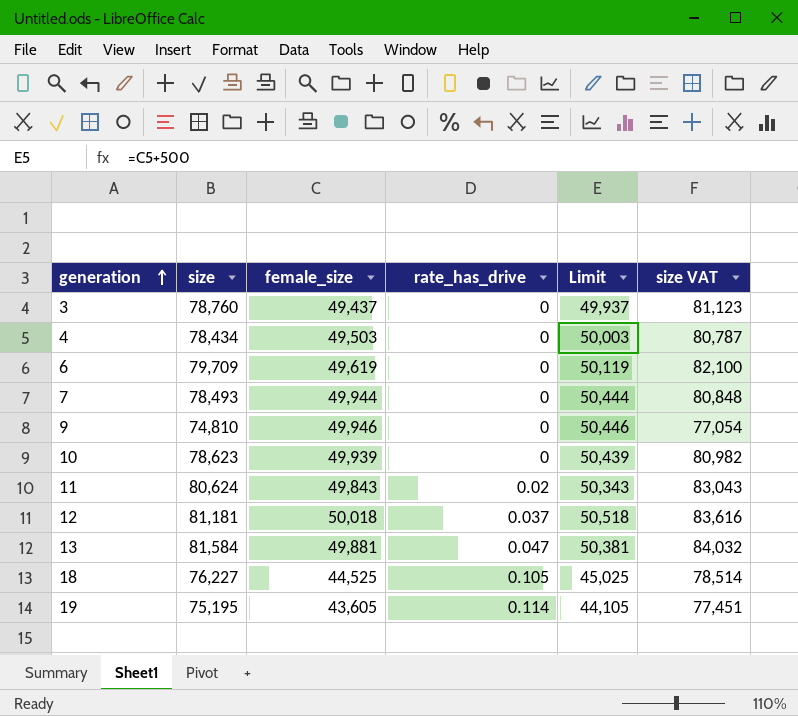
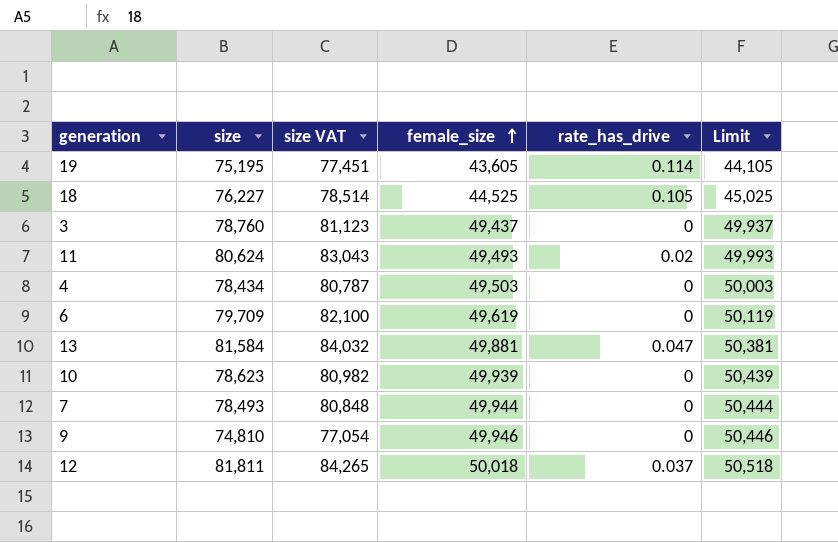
row order: generation ascending -> female_size ascending
column size VAT | position: 6 -> 3
11 | female_size: 49,843 -> 49,493
11 | Limit: 50,343 -> 49,993
12 | size: 81,181 -> 81,811
12 | size VAT: 83,616 -> 84,265

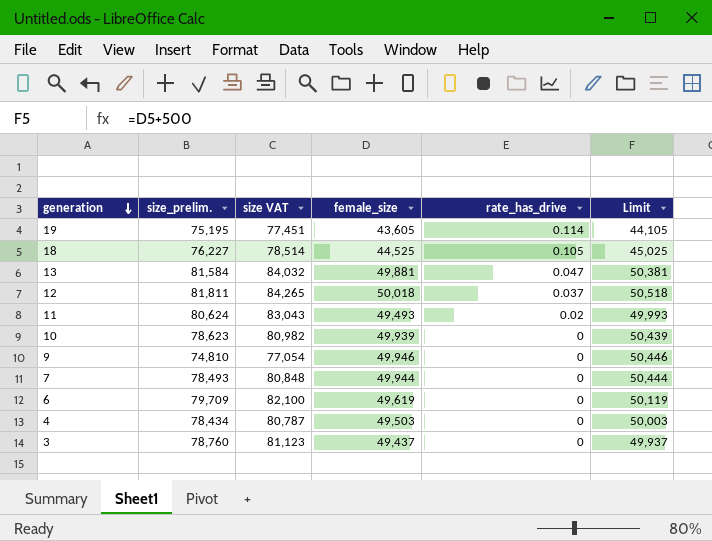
row order: female_size ascending -> generation descending
column name: size -> size_prelim.

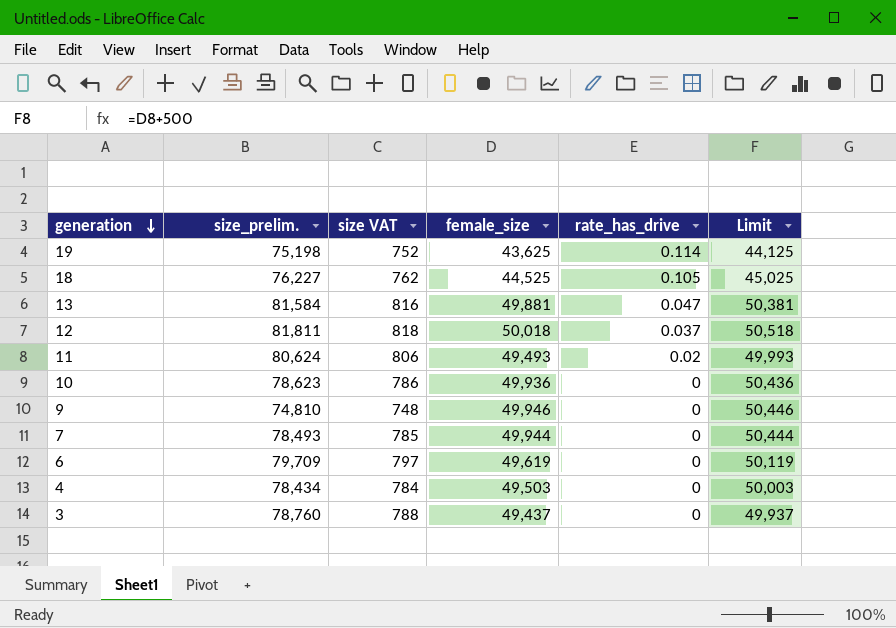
column size VAT | formula: [size_prelim.] * 1.03 -> [size_prelim.] * 0.01
19 | size_prelim.: 75,195 -> 75,198
19 | female_size: 43,605 -> 43,625
19 | Limit: 44,105 -> 44,125
10 | female_size: 49,939 -> 49,936
10 | Limit: 50,439 -> 50,436

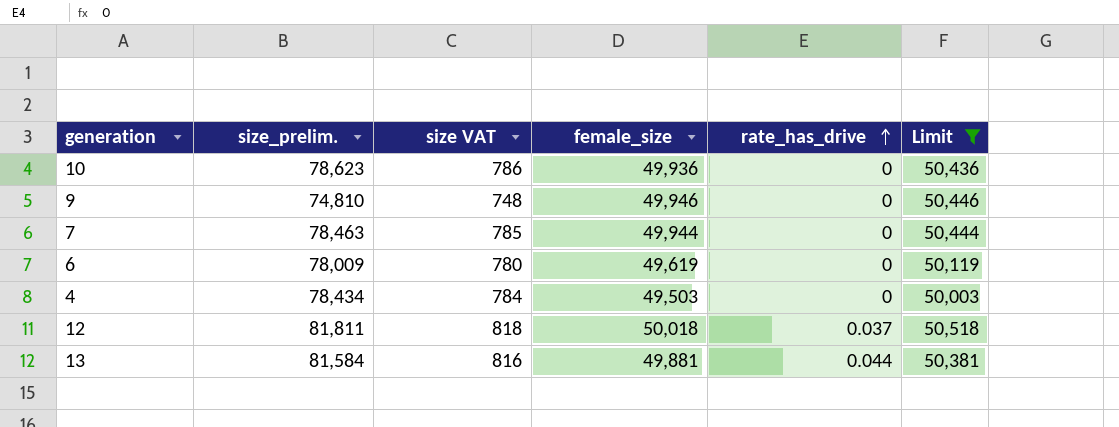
filter: none -> Limit >= 50,003
row order: generation descending -> rate_has_drive ascending
7 | size_prelim.: 78,493 -> 78,463
6 | size_prelim.: 79,709 -> 78,009
6 | size VAT: 797 -> 780
13 | rate_has_drive: 0.047 -> 0.044

